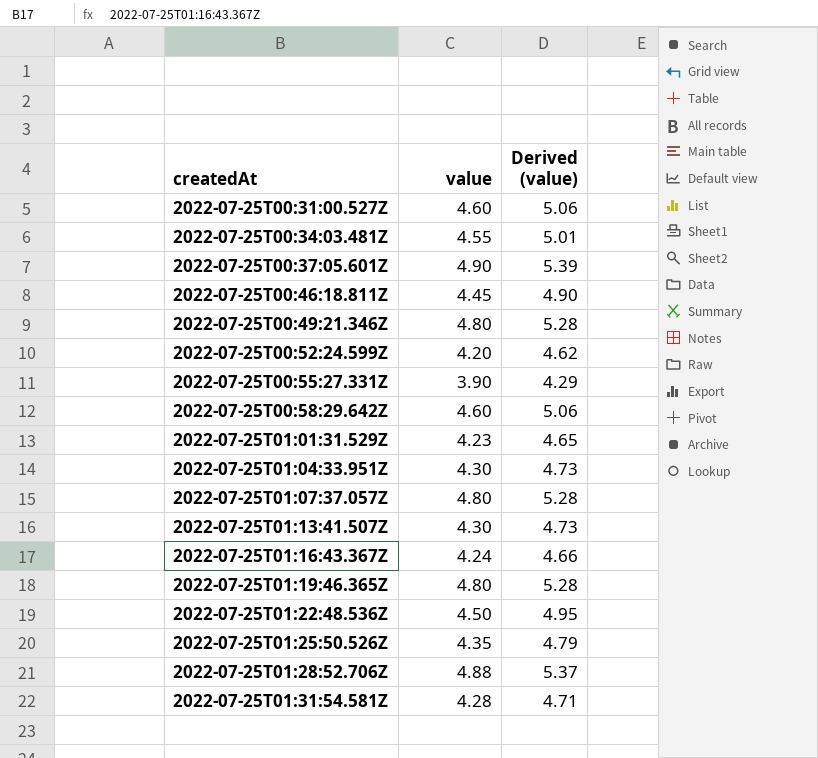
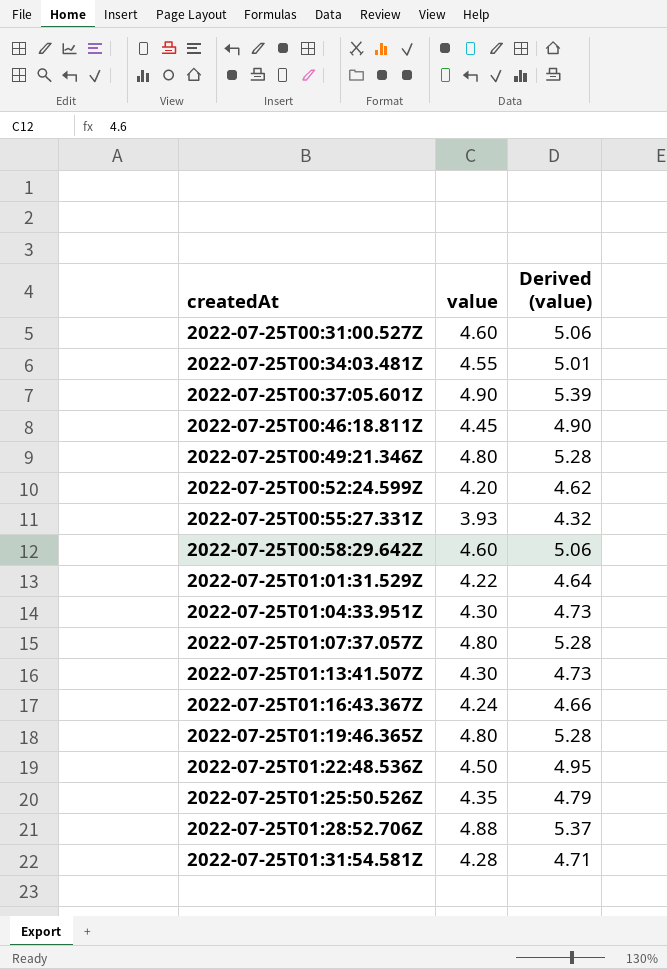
2022-07-25T00:55:27.331Z | value: 3.90 -> 3.93
2022-07-25T00:55:27.331Z | Derived (value): 4.29 -> 4.32
2022-07-25T01:01:31.529Z | value: 4.23 -> 4.22
2022-07-25T01:01:31.529Z | Derived (value): 4.65 -> 4.64

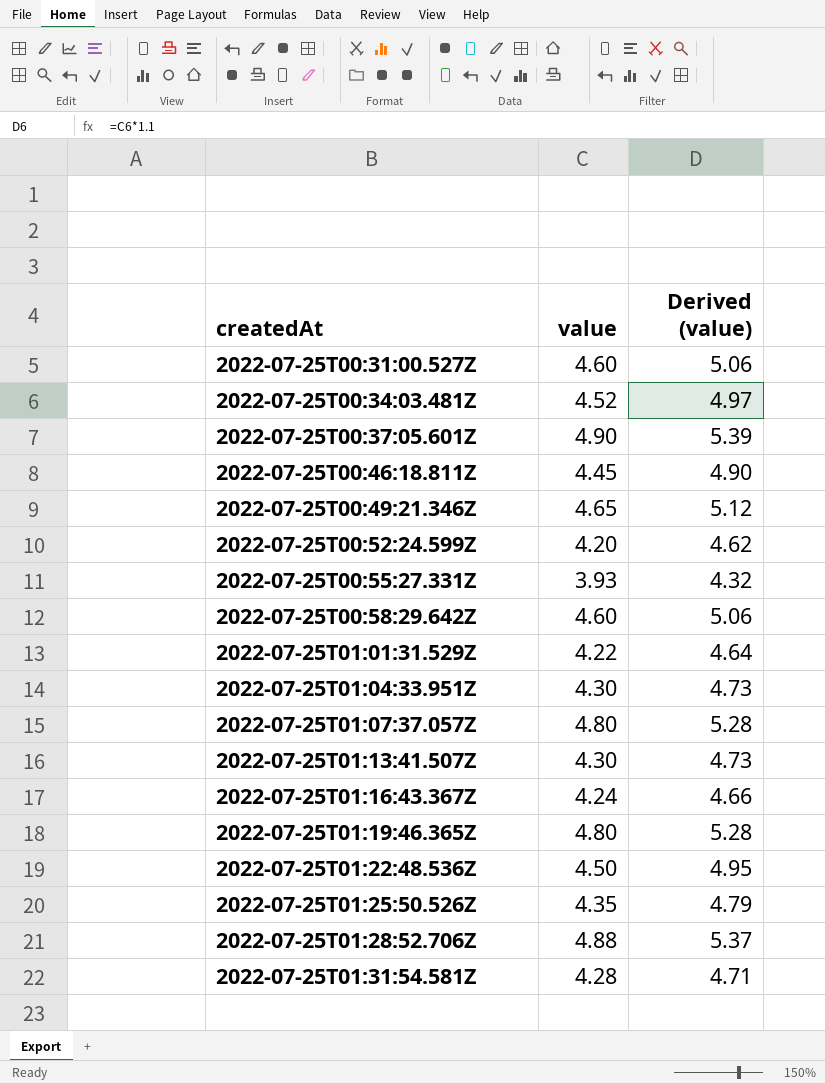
2022-07-25T00:34:03.481Z | value: 4.55 -> 4.52
2022-07-25T00:34:03.481Z | Derived (value): 5.01 -> 4.97
2022-07-25T00:49:21.346Z | value: 4.80 -> 4.65
2022-07-25T00:49:21.346Z | Derived (value): 5.28 -> 5.12

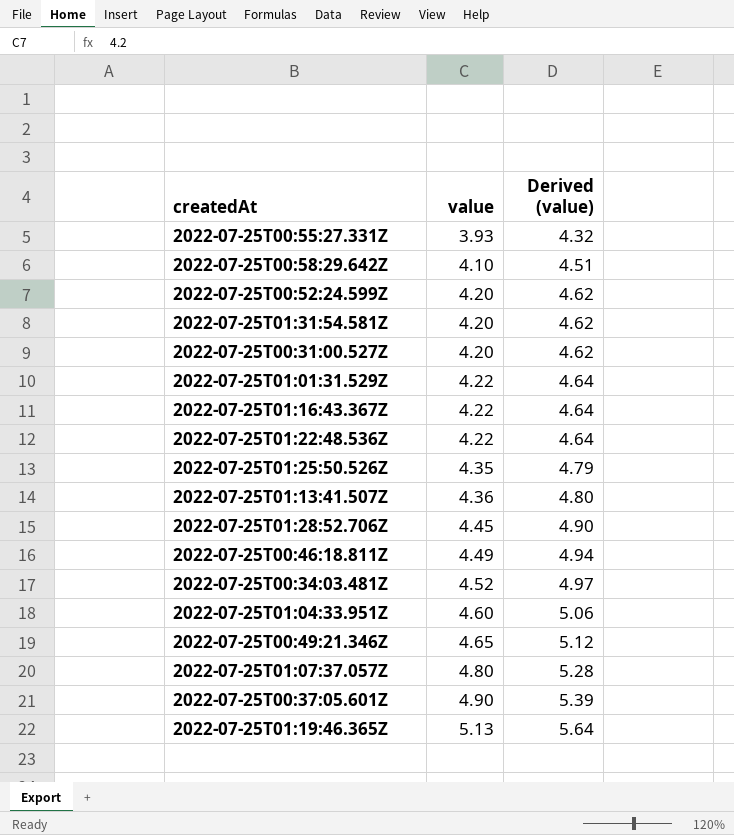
row order: createdAt ascending -> value ascending
2022-07-25T00:58:29.642Z | value: 4.60 -> 4.10
2022-07-25T00:58:29.642Z | Derived (value): 5.06 -> 4.51
2022-07-25T01:31:54.581Z | value: 4.28 -> 4.20
2022-07-25T01:31:54.581Z | Derived (value): 4.71 -> 4.62
2022-07-25T00:31:00.527Z | value: 4.60 -> 4.20
2022-07-25T00:31:00.527Z | Derived (value): 5.06 -> 4.62
2022-07-25T01:16:43.367Z | value: 4.24 -> 4.22
2022-07-25T01:16:43.367Z | Derived (value): 4.66 -> 4.64
2022-07-25T01:22:48.536Z | value: 4.50 -> 4.22
2022-07-25T01:22:48.536Z | Derived (value): 4.95 -> 4.64
2022-07-25T01:13:41.507Z | value: 4.30 -> 4.36
2022-07-25T01:13:41.507Z | Derived (value): 4.73 -> 4.80
2022-07-25T01:28:52.706Z | value: 4.88 -> 4.45
2022-07-25T01:28:52.706Z | Derived (value): 5.37 -> 4.90
2022-07-25T00:46:18.811Z | value: 4.45 -> 4.49
2022-07-25T00:46:18.811Z | Derived (value): 4.90 -> 4.94
2022-07-25T01:04:33.951Z | value: 4.30 -> 4.60
2022-07-25T01:04:33.951Z | Derived (value): 4.73 -> 5.06
2022-07-25T01:19:46.365Z | value: 4.80 -> 5.13
2022-07-25T01:19:46.365Z | Derived (value): 5.28 -> 5.64

